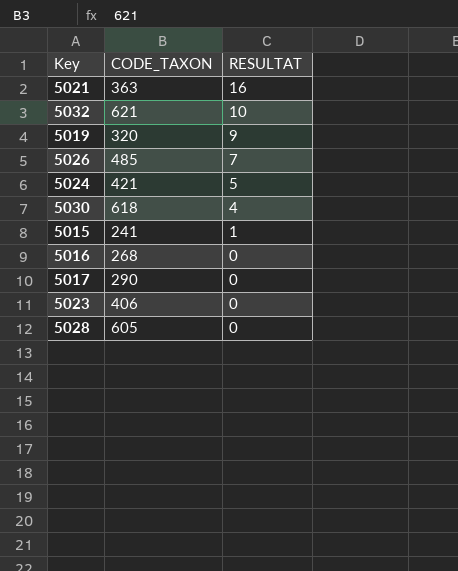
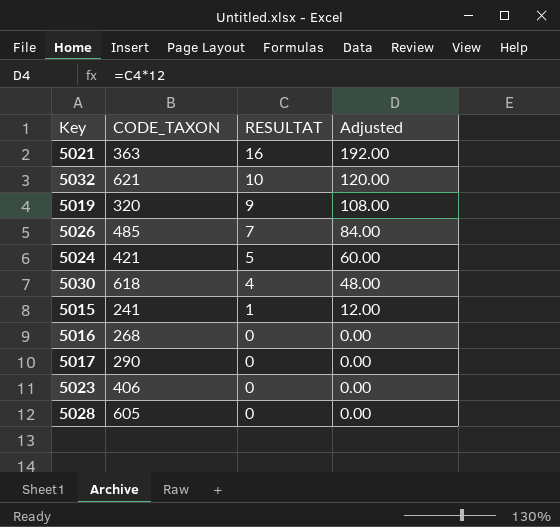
column Adjusted | formula: none -> [RESULTAT] * 12

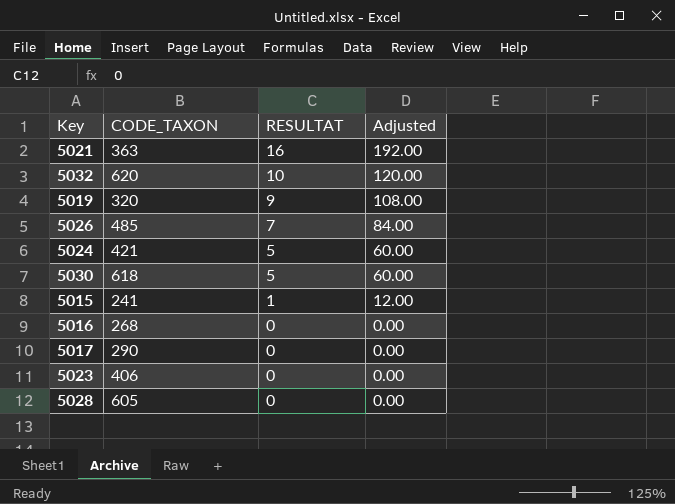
5032 | CODE_TAXON: 621 -> 620
5030 | RESULTAT: 4 -> 5
5030 | Adjusted: 48.00 -> 60.00

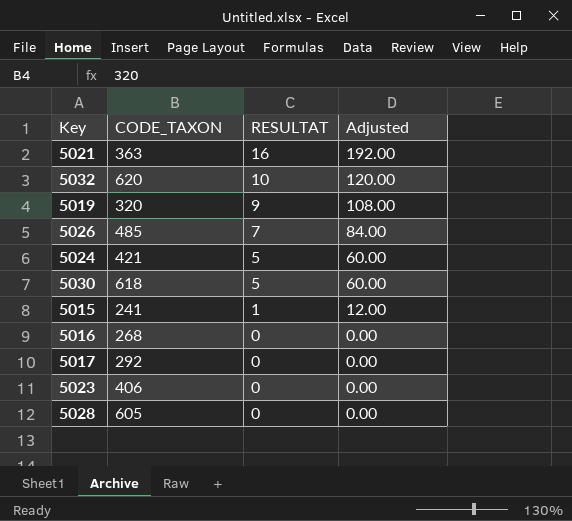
5017 | CODE_TAXON: 290 -> 292

